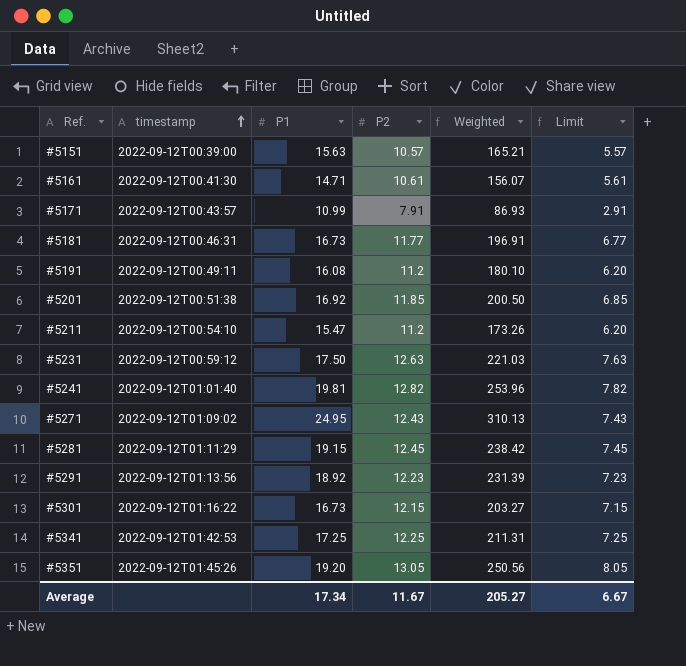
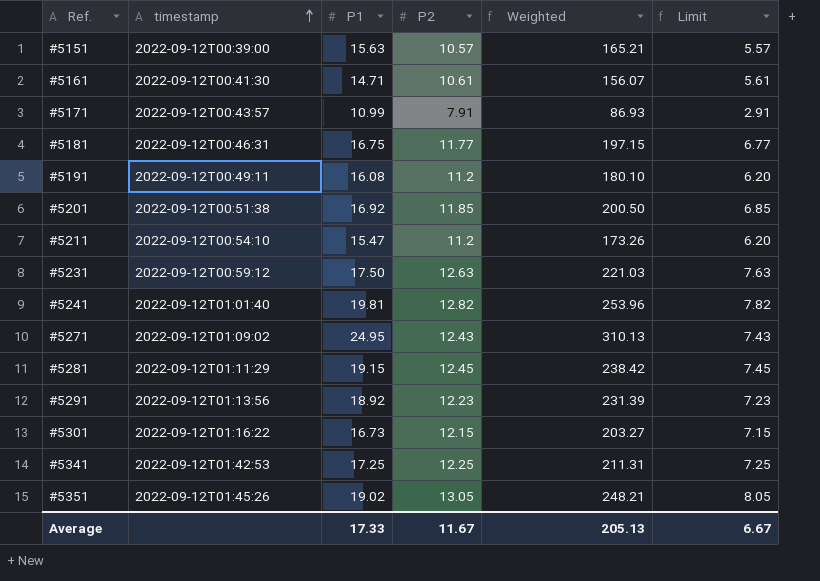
#5181 | P1: 16.73 -> 16.75
#5181 | Weighted: 196.91 -> 197.15
#5351 | P1: 19.20 -> 19.02
#5351 | Weighted: 250.56 -> 248.21
Average | P1: 17.34 -> 17.33
Average | Weighted: 205.27 -> 205.13

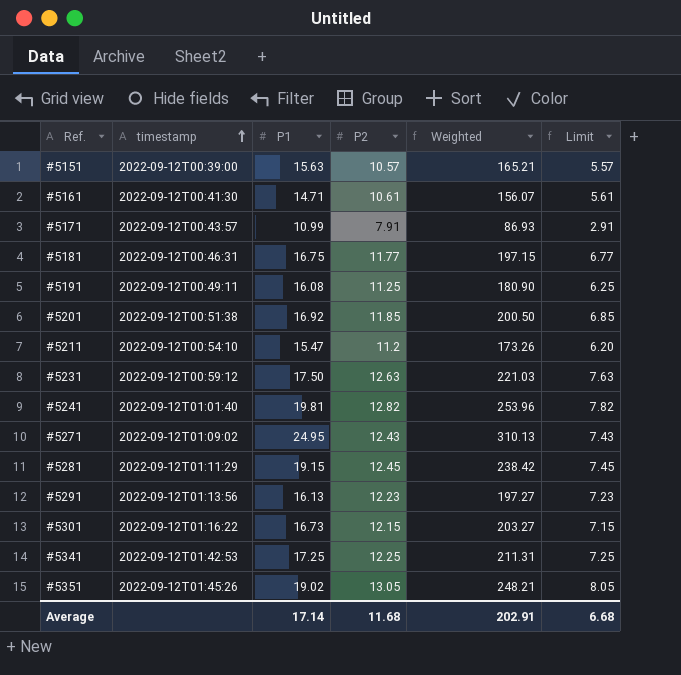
#5191 | P2: 11.2 -> 11.25
#5191 | Weighted: 180.10 -> 180.90
#5191 | Limit: 6.20 -> 6.25
#5291 | P1: 18.92 -> 16.13
#5291 | Weighted: 231.39 -> 197.27
Average | P1: 17.33 -> 17.14
Average | P2: 11.67 -> 11.68
Average | Weighted: 205.13 -> 202.91
Average | Limit: 6.67 -> 6.68

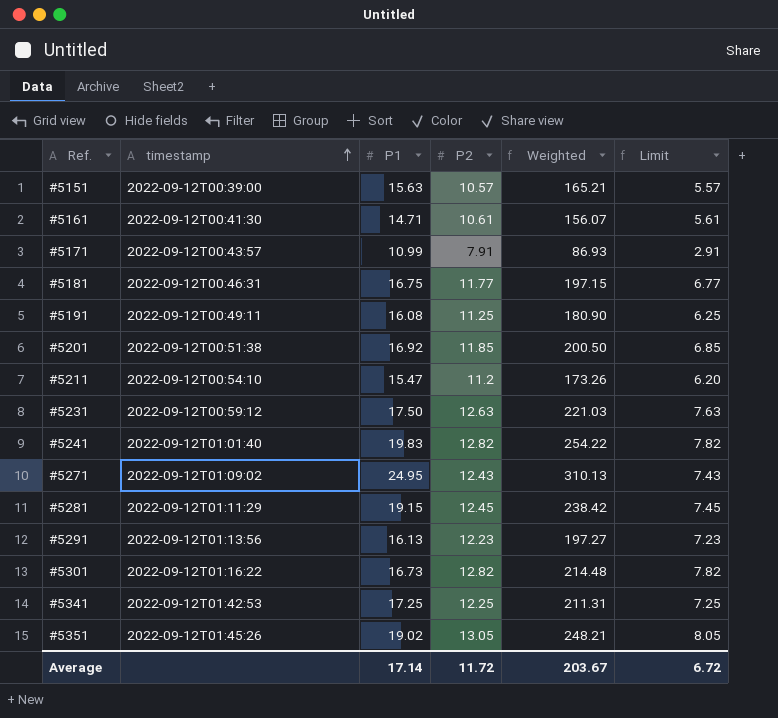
#5241 | P1: 19.81 -> 19.83
#5241 | Weighted: 253.96 -> 254.22
#5301 | P2: 12.15 -> 12.82
#5301 | Weighted: 203.27 -> 214.48
#5301 | Limit: 7.15 -> 7.82
Average | P2: 11.68 -> 11.72
Average | Weighted: 202.91 -> 203.67
Average | Limit: 6.68 -> 6.72

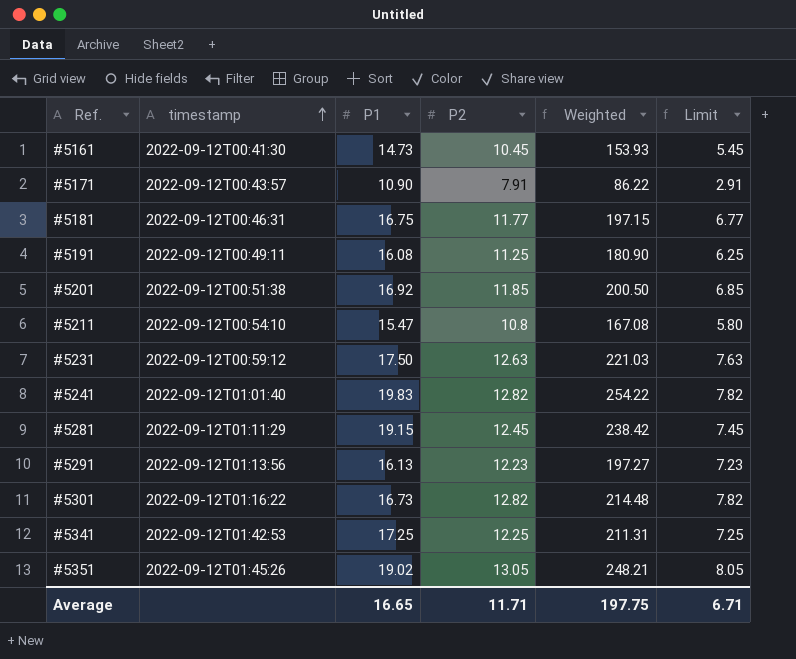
row #5151: 2022-09-12T00:39:00 | 15.63 | 10.57 | 165.21 | 5.57 -> none
row #5271: 2022-09-12T01:09:02 | 24.95 | 12.43 | 310.13 | 7.43 -> none
#5161 | P1: 14.71 -> 14.73
#5161 | P2: 10.61 -> 10.45
#5161 | Weighted: 156.07 -> 153.93
#5161 | Limit: 5.61 -> 5.45
#5171 | P1: 10.99 -> 10.90
#5171 | Weighted: 86.93 -> 86.22
#5211 | P2: 11.2 -> 10.8
#5211 | Weighted: 173.26 -> 167.08
#5211 | Limit: 6.20 -> 5.80
Average | P1: 17.14 -> 16.65
Average | P2: 11.72 -> 11.71
Average | Weighted: 203.67 -> 197.75
Average | Limit: 6.72 -> 6.71

